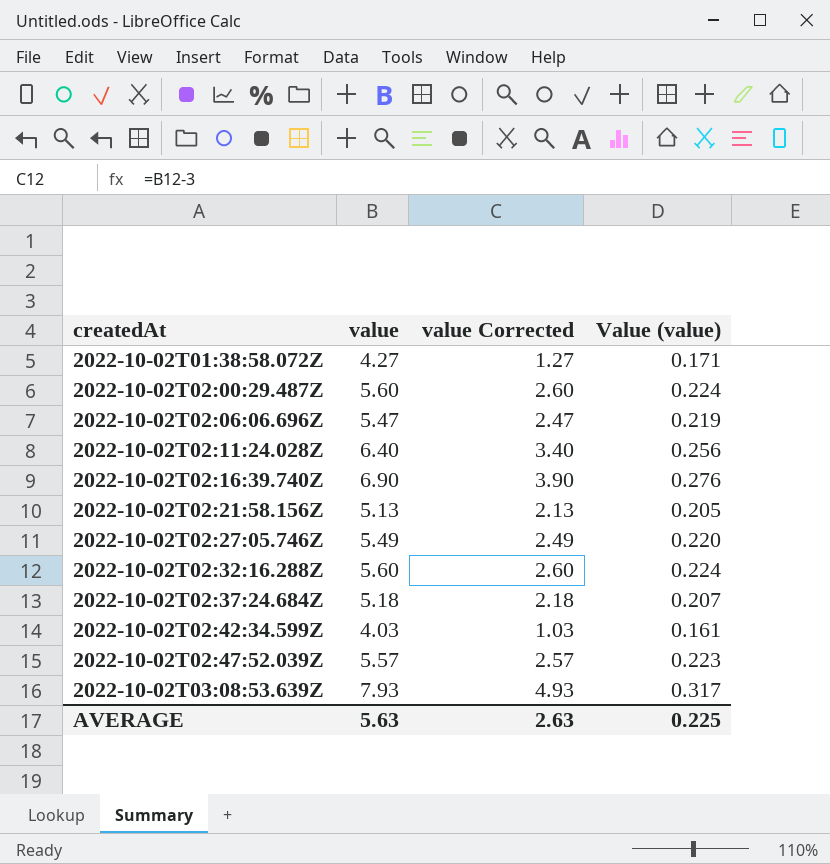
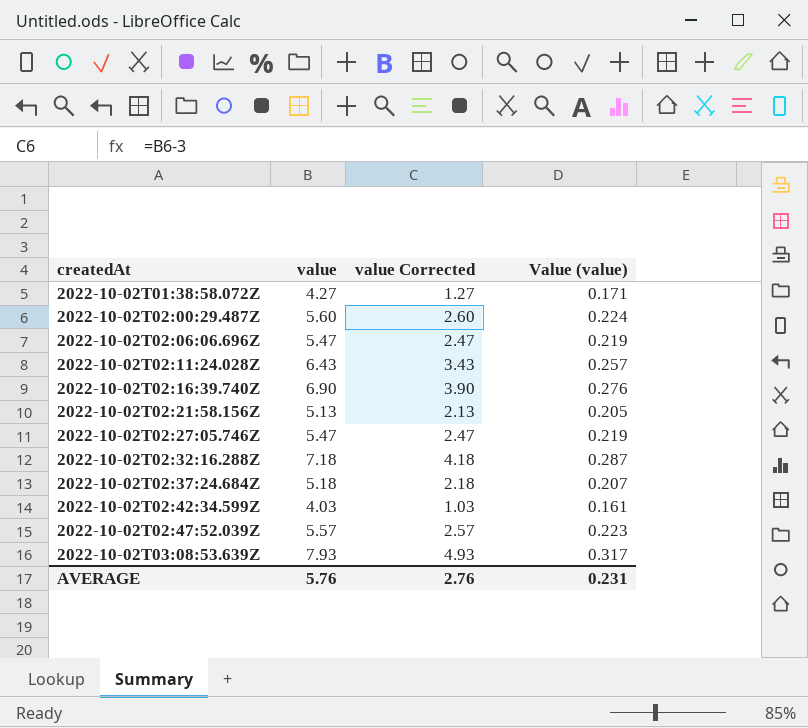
2022-10-02T02:11:24.028Z | value: 6.40 -> 6.43
2022-10-02T02:11:24.028Z | value Corrected: 3.40 -> 3.43
2022-10-02T02:11:24.028Z | Value (value): 0.256 -> 0.257
2022-10-02T02:27:05.746Z | value: 5.49 -> 5.47
2022-10-02T02:27:05.746Z | value Corrected: 2.49 -> 2.47
2022-10-02T02:27:05.746Z | Value (value): 0.220 -> 0.219
2022-10-02T02:32:16.288Z | value: 5.60 -> 7.18
2022-10-02T02:32:16.288Z | value Corrected: 2.60 -> 4.18
2022-10-02T02:32:16.288Z | Value (value): 0.224 -> 0.287
AVERAGE | value: 5.63 -> 5.76
AVERAGE | value Corrected: 2.63 -> 2.76
AVERAGE | Value (value): 0.225 -> 0.231

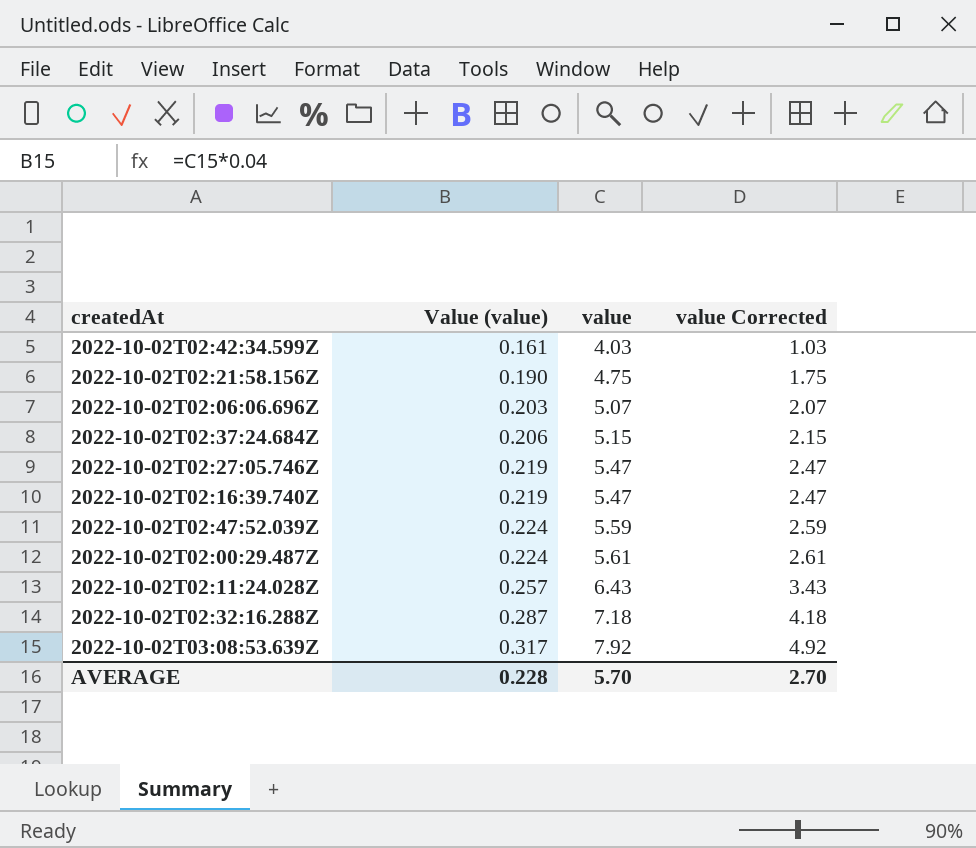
row order: createdAt ascending -> Value (value) ascending
column Value (value) | position: 4 -> 2
row 2022-10-02T01:38:58.072Z: 4.27 | 1.27 | 0.171 -> none
2022-10-02T02:21:58.156Z | Value (value): 0.205 -> 0.190
2022-10-02T02:21:58.156Z | value: 5.13 -> 4.75
2022-10-02T02:21:58.156Z | value Corrected: 2.13 -> 1.75
2022-10-02T02:06:06.696Z | Value (value): 0.219 -> 0.203
2022-10-02T02:06:06.696Z | value: 5.47 -> 5.07
2022-10-02T02:06:06.696Z | value Corrected: 2.47 -> 2.07
2022-10-02T02:37:24.684Z | Value (value): 0.207 -> 0.206
2022-10-02T02:37:24.684Z | value: 5.18 -> 5.15
2022-10-02T02:37:24.684Z | value Corrected: 2.18 -> 2.15
2022-10-02T02:16:39.740Z | Value (value): 0.276 -> 0.219
2022-10-02T02:16:39.740Z | value: 6.90 -> 5.47
2022-10-02T02:16:39.740Z | value Corrected: 3.90 -> 2.47
2022-10-02T02:47:52.039Z | Value (value): 0.223 -> 0.224
2022-10-02T02:47:52.039Z | value: 5.57 -> 5.59
2022-10-02T02:47:52.039Z | value Corrected: 2.57 -> 2.59
2022-10-02T02:00:29.487Z | value: 5.60 -> 5.61
2022-10-02T02:00:29.487Z | value Corrected: 2.60 -> 2.61
2022-10-02T03:08:53.639Z | value: 7.93 -> 7.92
2022-10-02T03:08:53.639Z | value Corrected: 4.93 -> 4.92
AVERAGE | Value (value): 0.231 -> 0.228
AVERAGE | value: 5.76 -> 5.70
AVERAGE | value Corrected: 2.76 -> 2.70

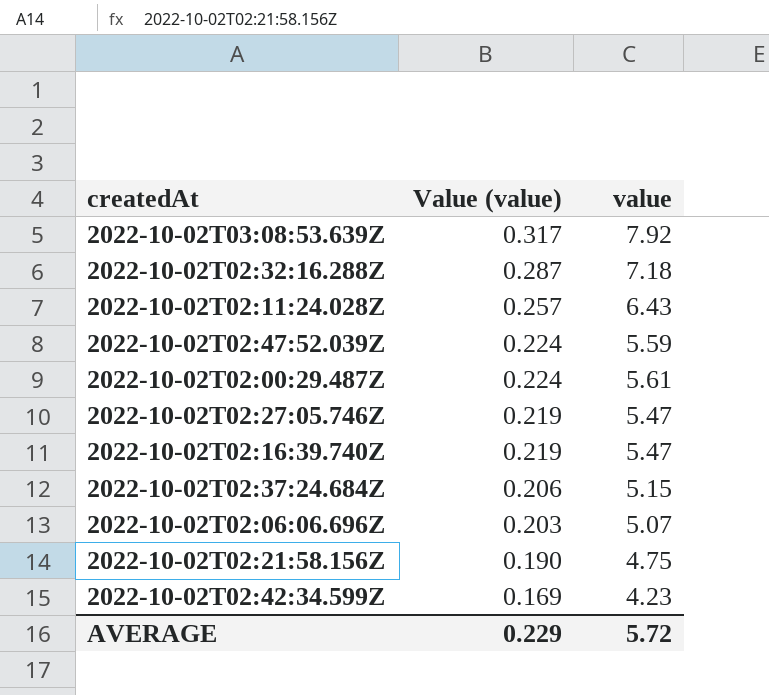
row order: Value (value) ascending -> Value (value) descending
column value Corrected | formula: [value] - 3 -> none
2022-10-02T02:42:34.599Z | Value (value): 0.161 -> 0.169
2022-10-02T02:42:34.599Z | value: 4.03 -> 4.23
AVERAGE | Value (value): 0.228 -> 0.229
AVERAGE | value: 5.70 -> 5.72

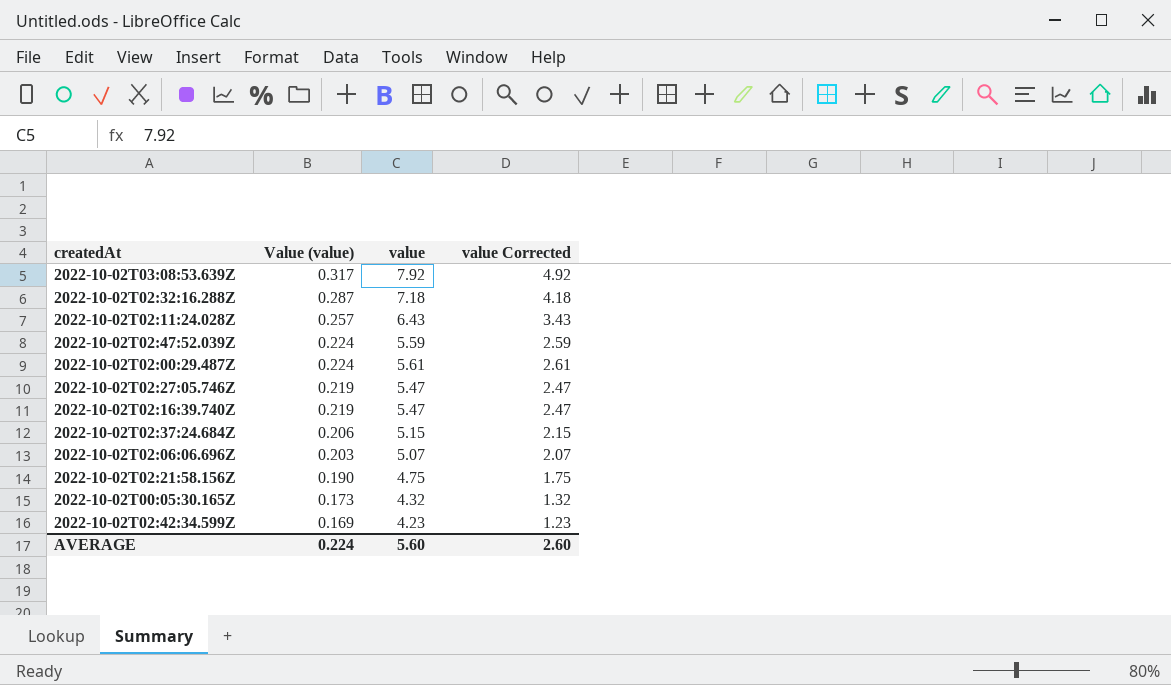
column value Corrected | formula: none -> [value] - 3
row 2022-10-02T00:05:30.165Z: none -> 0.173 | 4.32 | 1.32
AVERAGE | Value (value): 0.229 -> 0.224
AVERAGE | value: 5.72 -> 5.60

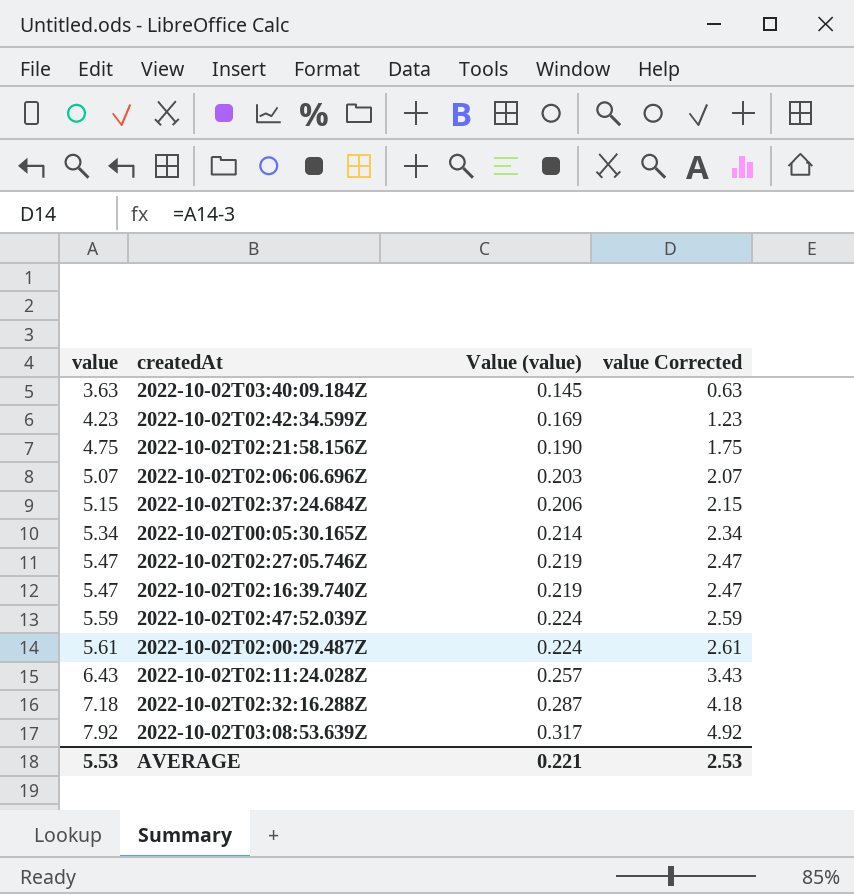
row order: Value (value) descending -> value ascending
column value | position: 3 -> 1
row 2022-10-02T03:40:09.184Z: none -> 3.63 | 0.145 | 0.63
2022-10-02T00:05:30.165Z | value: 4.32 -> 5.34
2022-10-02T00:05:30.165Z | Value (value): 0.173 -> 0.214
2022-10-02T00:05:30.165Z | value Corrected: 1.32 -> 2.34
AVERAGE | value: 5.60 -> 5.53
AVERAGE | Value (value): 0.224 -> 0.221
AVERAGE | value Corrected: 2.60 -> 2.53

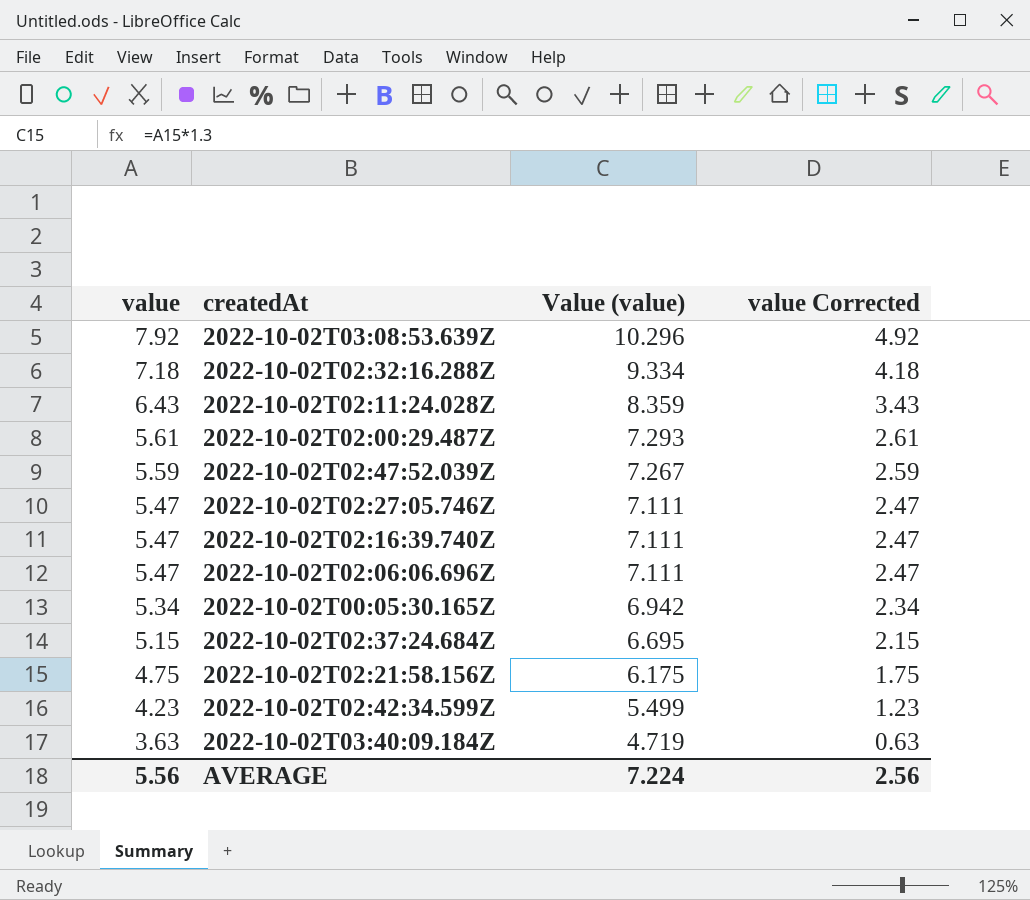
row order: value ascending -> value descending
column Value (value) | formula: [value] * 0.04 -> [value] * 1.3
2022-10-02T02:06:06.696Z | value: 5.07 -> 5.47
2022-10-02T02:06:06.696Z | value Corrected: 2.07 -> 2.47
AVERAGE | value: 5.53 -> 5.56
AVERAGE | Value (value): 0.221 -> 7.224
AVERAGE | value Corrected: 2.53 -> 2.56

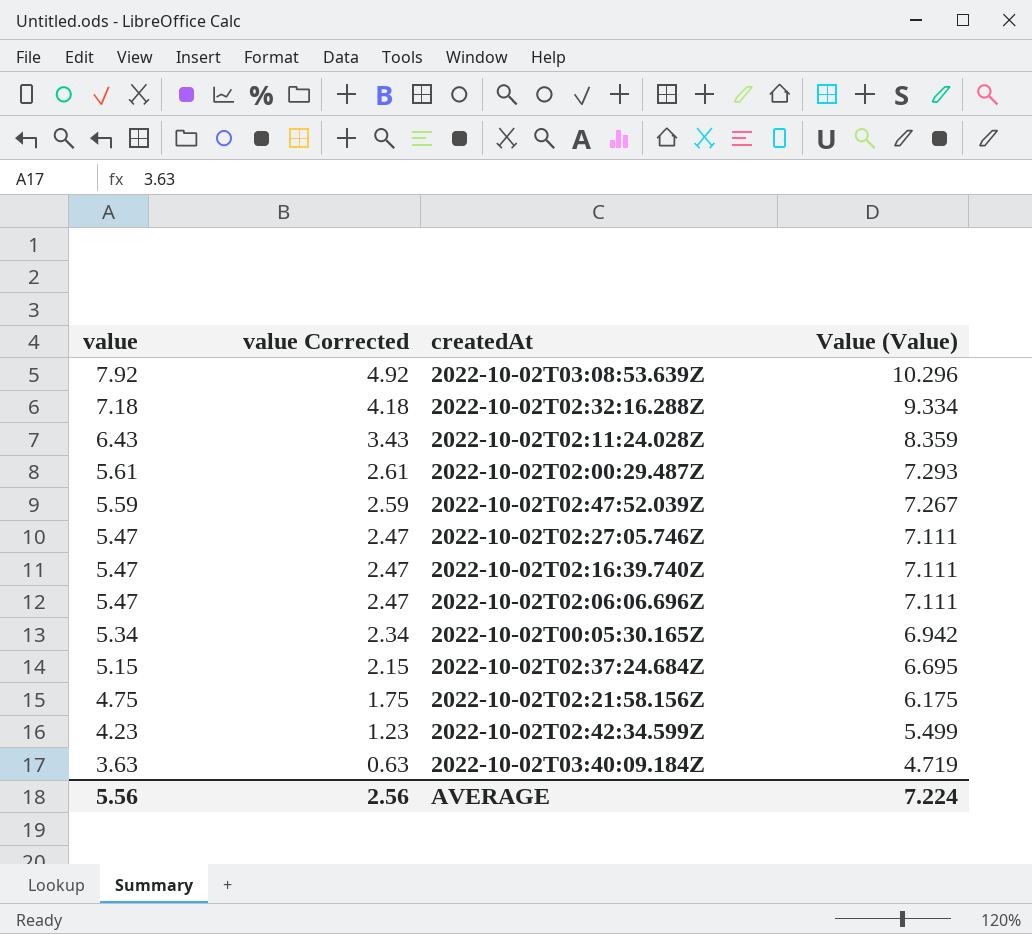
column value Corrected | position: 4 -> 2
column name: Value (value) -> Value (Value)

